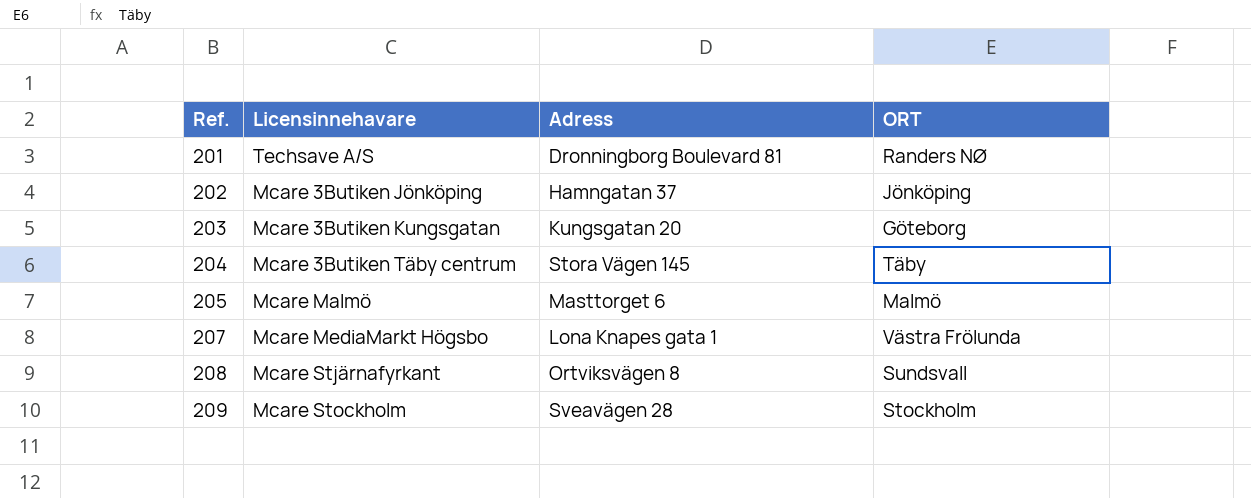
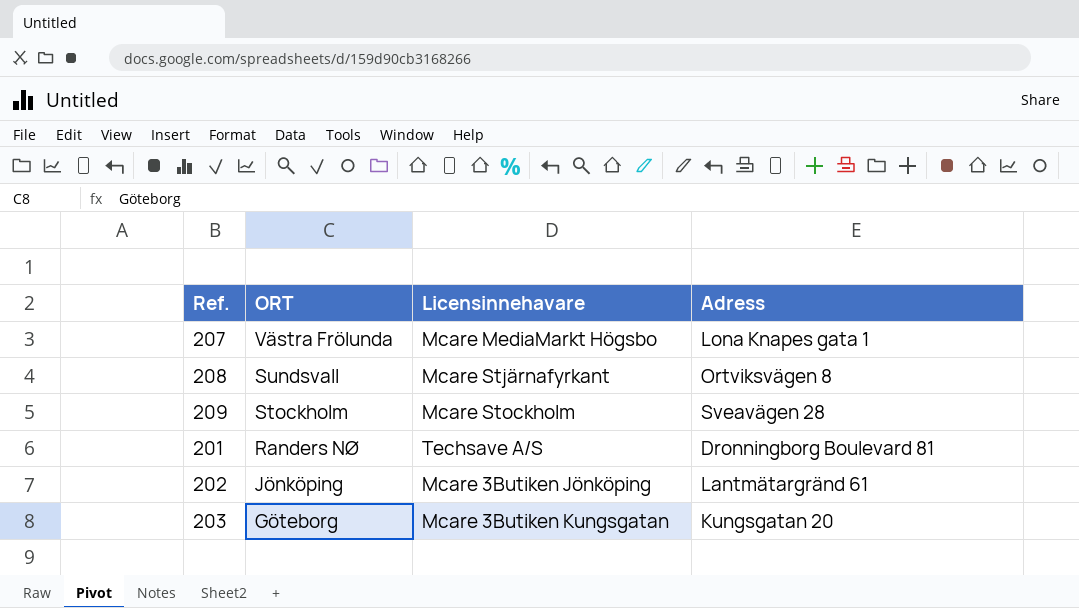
row order: Ref. ascending -> ORT descending
column ORT | position: 4 -> 2
row 204: Mcare 3Butiken Täby centrum | Stora Vägen 145 | Täby -> none
row 205: Mcare Malmö | Masttorget 6 | Malmö -> none
202 | Adress: Hamngatan 37 -> Lantmätargränd 61

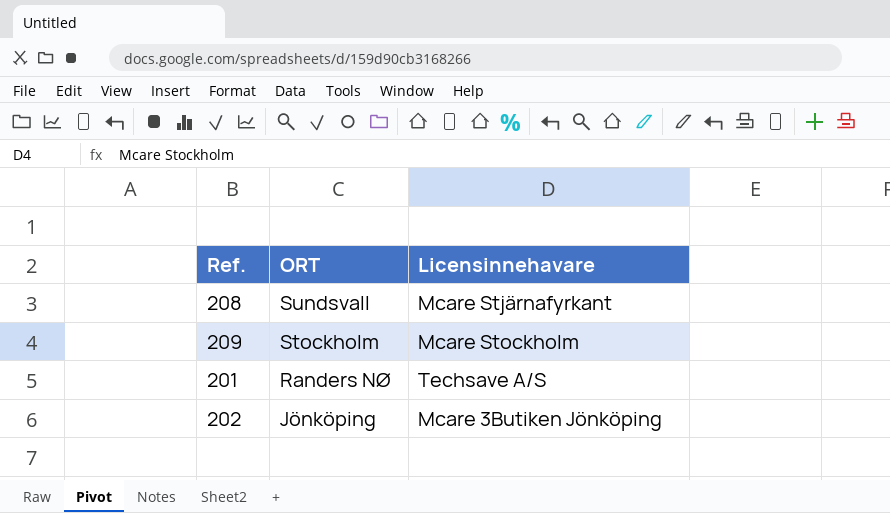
column Adress | position: 4 -> none
row 207: Västra Frölunda | Mcare MediaMarkt Högsbo | Lona Knapes gata 1 -> none
row 203: Göteborg | Mcare 3Butiken Kungsgatan | Kungsgatan 20 -> none

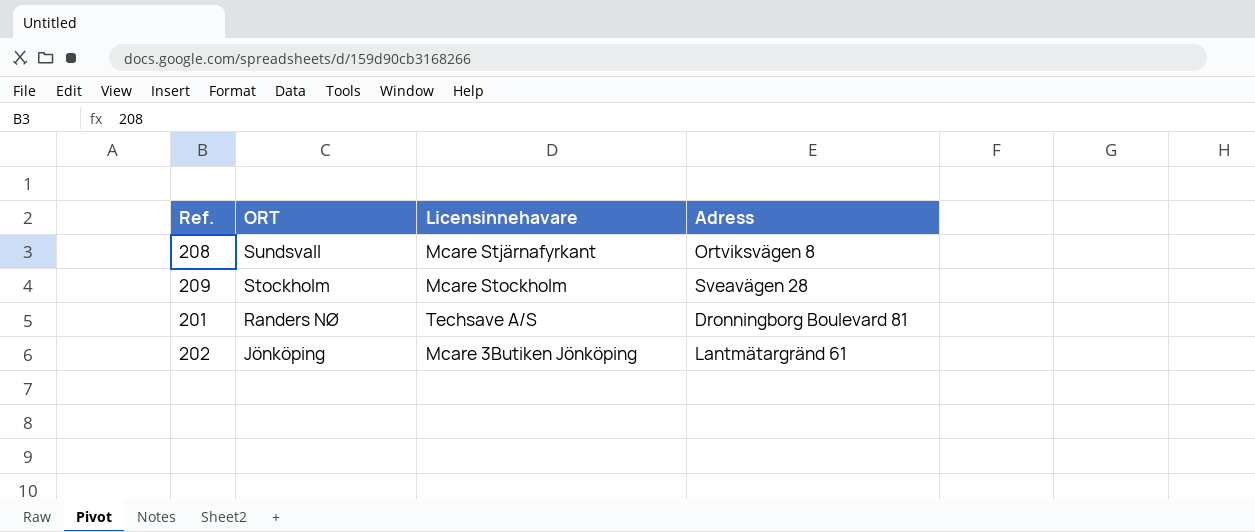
column Adress | position: none -> 4

